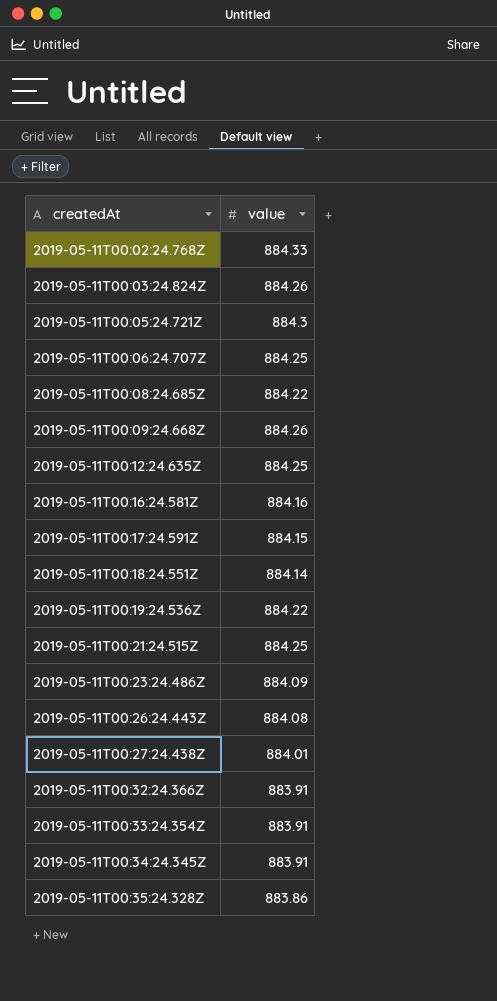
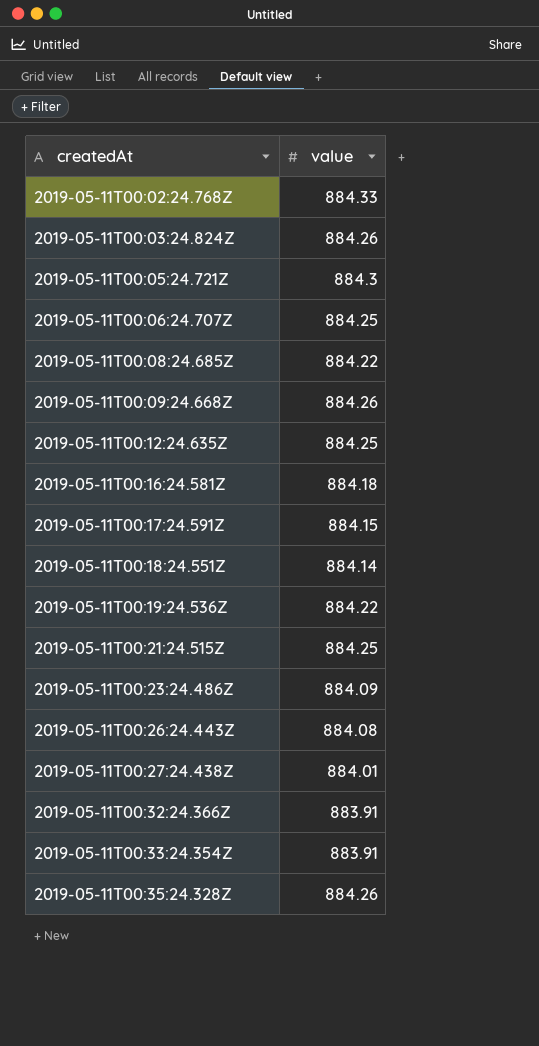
row 2019-05-11T00:34:24.345Z: 883.91 -> none
2019-05-11T00:16:24.581Z | value: 884.16 -> 884.18
2019-05-11T00:35:24.328Z | value: 883.86 -> 884.26

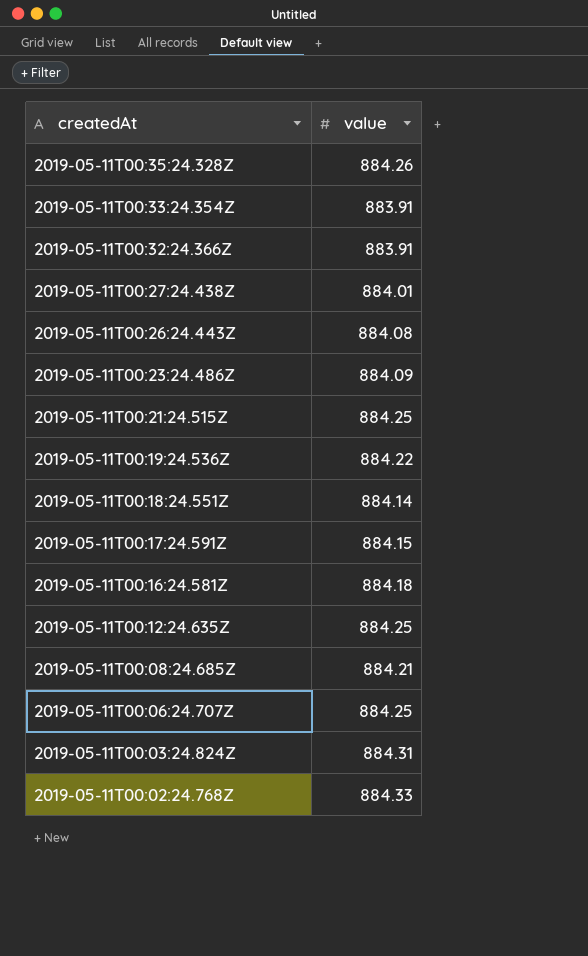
row order: createdAt ascending -> createdAt descending
row 2019-05-11T00:05:24.721Z: 884.3 -> none
row 2019-05-11T00:09:24.668Z: 884.26 -> none
2019-05-11T00:08:24.685Z | value: 884.22 -> 884.21
2019-05-11T00:03:24.824Z | value: 884.26 -> 884.31

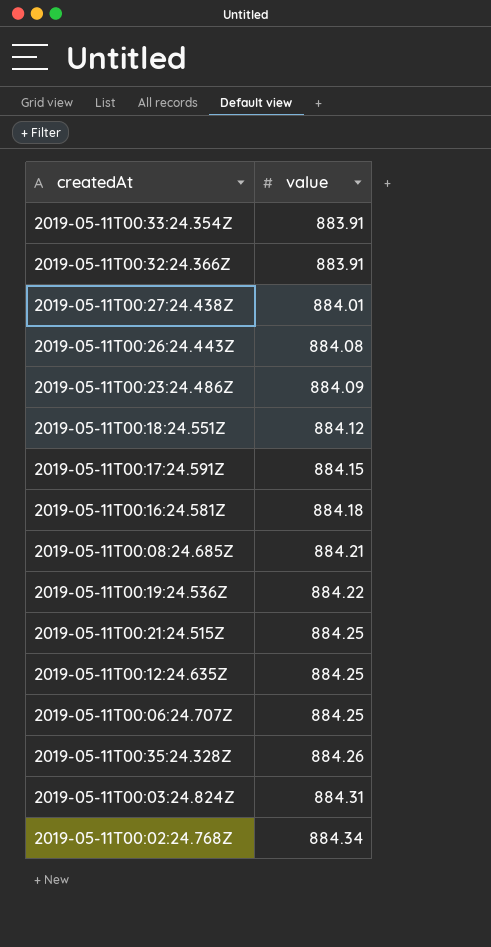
row order: createdAt descending -> value ascending
2019-05-11T00:18:24.551Z | value: 884.14 -> 884.12
2019-05-11T00:02:24.768Z | value: 884.33 -> 884.34

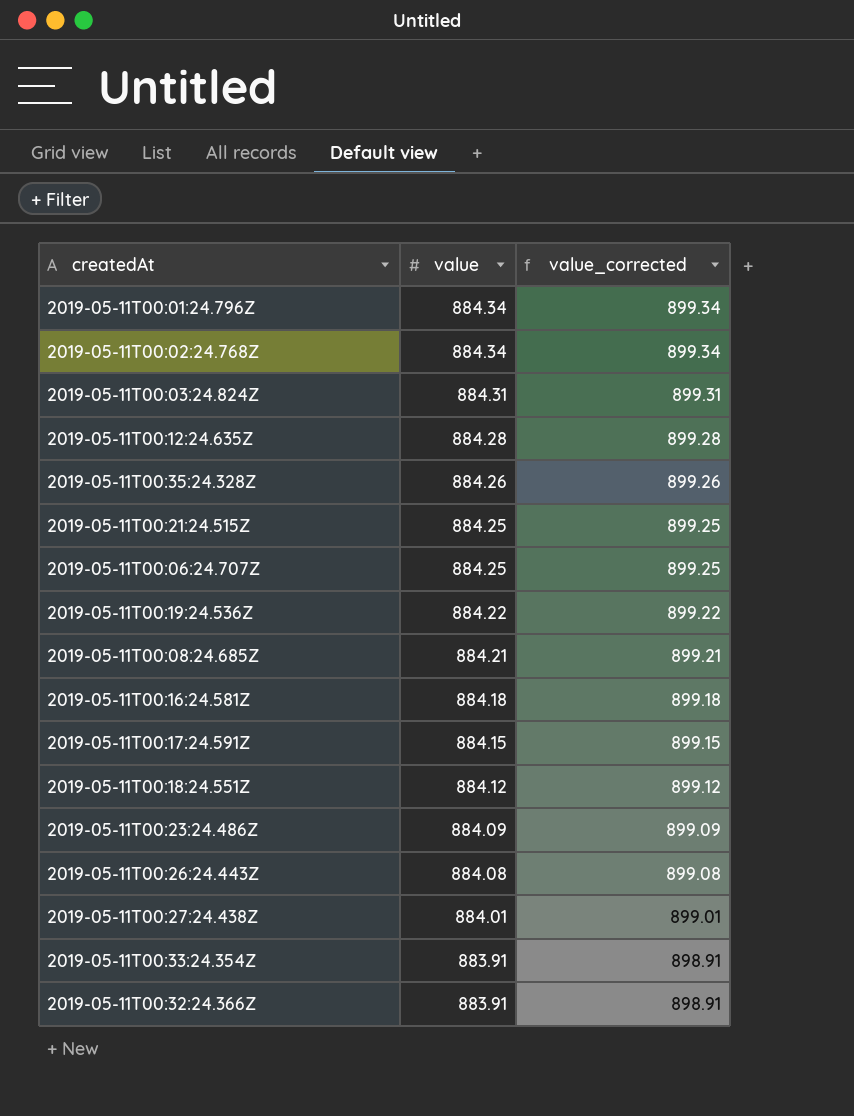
row order: value ascending -> value descending
column value_corrected | formula: none -> [value] + 15
row 2019-05-11T00:01:24.796Z: none -> 884.34 | 899.34
2019-05-11T00:12:24.635Z | value: 884.25 -> 884.28

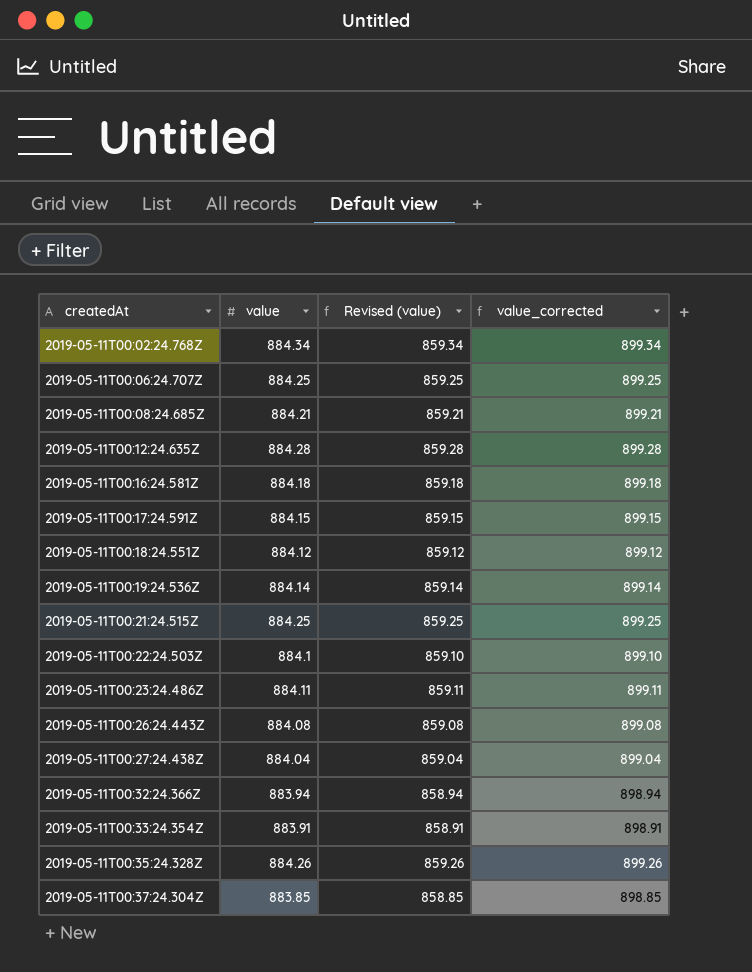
row order: value descending -> createdAt ascending
column Revised (value) | formula: none -> [value] - 25
row 2019-05-11T00:01:24.796Z: 884.34 | 899.34 -> none
row 2019-05-11T00:03:24.824Z: 884.31 | 899.31 -> none
2019-05-11T00:19:24.536Z | value: 884.22 -> 884.14
2019-05-11T00:19:24.536Z | value_corrected: 899.22 -> 899.14
row 2019-05-11T00:22:24.503Z: none -> 884.1 | 859.10 | 899.10
2019-05-11T00:23:24.486Z | value: 884.09 -> 884.11
2019-05-11T00:23:24.486Z | value_corrected: 899.09 -> 899.11
2019-05-11T00:27:24.438Z | value: 884.01 -> 884.04
2019-05-11T00:27:24.438Z | value_corrected: 899.01 -> 899.04
2019-05-11T00:32:24.366Z | value: 883.91 -> 883.94
2019-05-11T00:32:24.366Z | value_corrected: 898.91 -> 898.94
row 2019-05-11T00:37:24.304Z: none -> 883.85 | 858.85 | 898.85

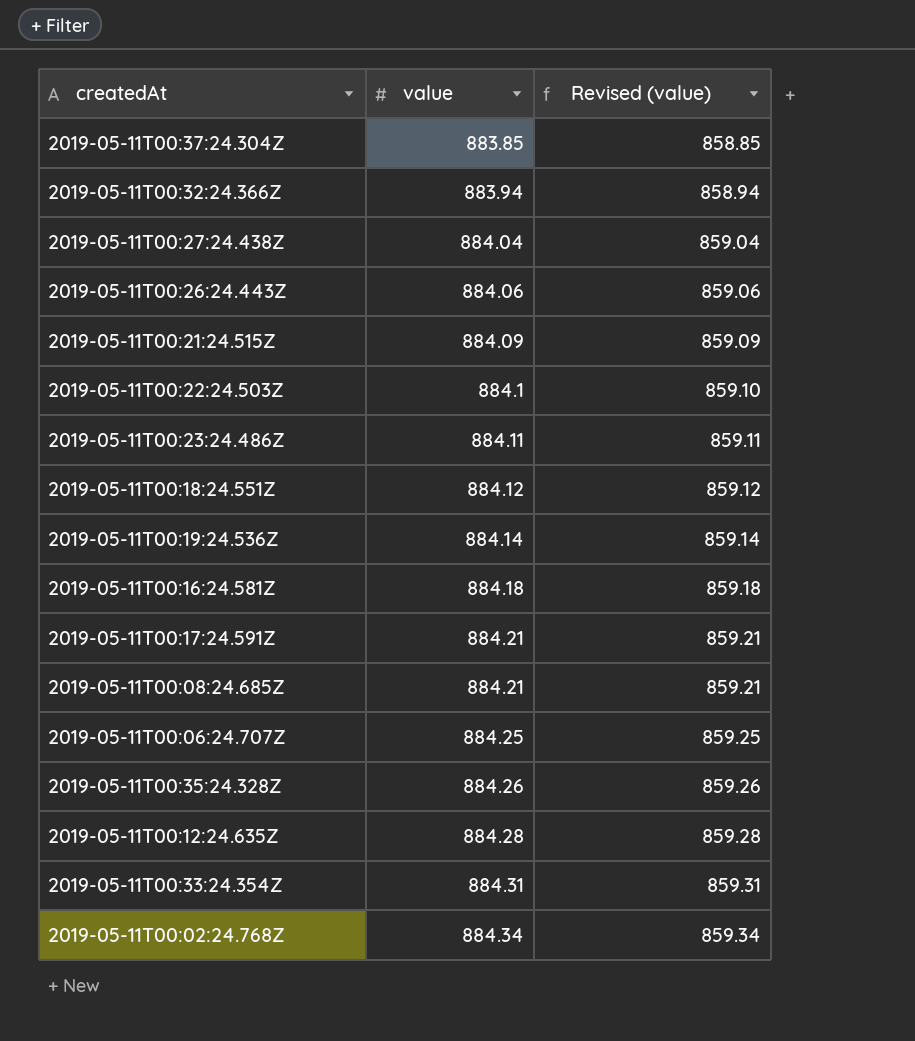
row order: createdAt ascending -> value ascending
column value_corrected | formula: [value] + 15 -> none
2019-05-11T00:26:24.443Z | value: 884.08 -> 884.06
2019-05-11T00:26:24.443Z | Revised (value): 859.08 -> 859.06
2019-05-11T00:21:24.515Z | value: 884.25 -> 884.09
2019-05-11T00:21:24.515Z | Revised (value): 859.25 -> 859.09
2019-05-11T00:17:24.591Z | value: 884.15 -> 884.21
2019-05-11T00:17:24.591Z | Revised (value): 859.15 -> 859.21
2019-05-11T00:33:24.354Z | value: 883.91 -> 884.31
2019-05-11T00:33:24.354Z | Revised (value): 858.91 -> 859.31

